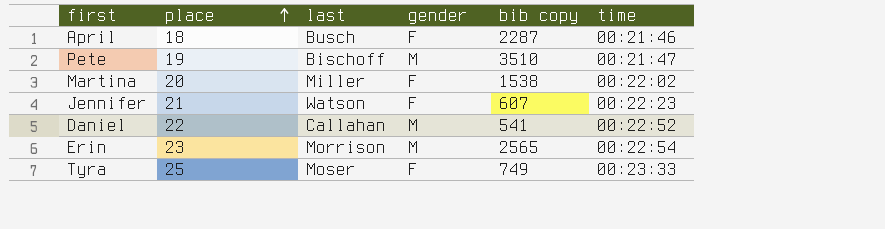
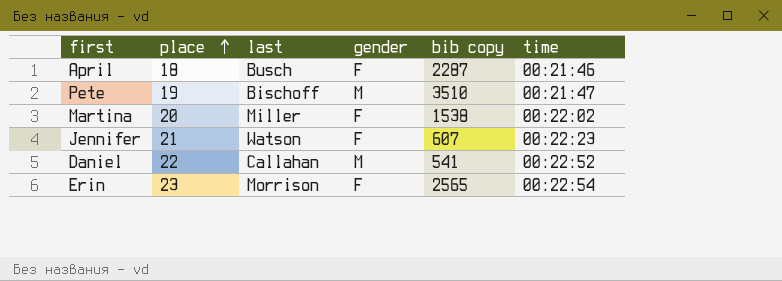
row Tyra: 25 | Moser | F | 749 | 00:23:33 -> none
Erin | gender: M -> F

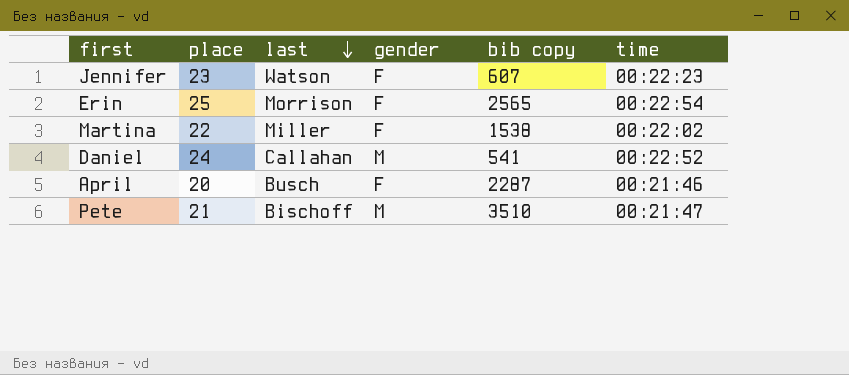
row order: place ascending -> last descending
Jennifer | place: 21 -> 23
Erin | place: 23 -> 25
Martina | place: 20 -> 22
Daniel | place: 22 -> 24
April | place: 18 -> 20
Pete | place: 19 -> 21

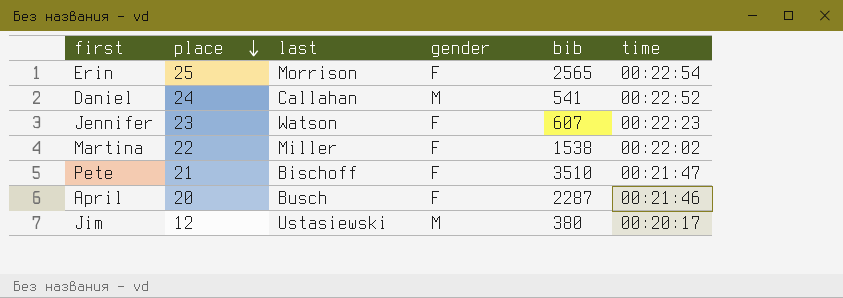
row order: last descending -> place descending
column name: bib copy -> bib
Pete | gender: M -> F
row Jim: none -> 12 | Ustasiewski | M | 380 | 00:20:17

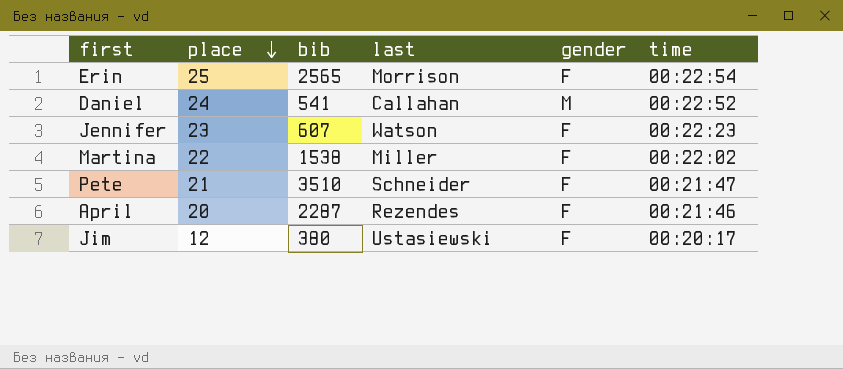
column bib | position: 5 -> 3
Pete | last: Bischoff -> Schneider
April | last: Busch -> Rezendes
Jim | gender: M -> F

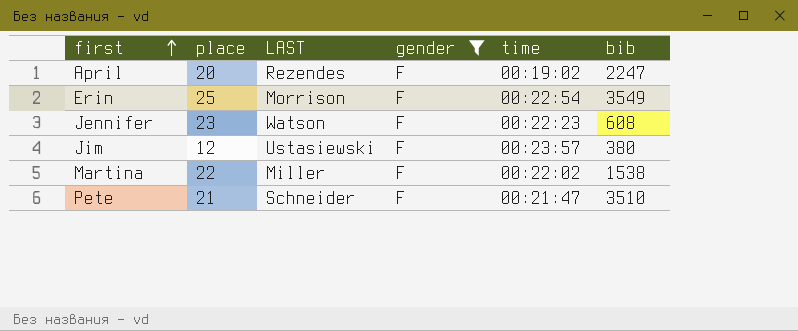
filter: none -> gender = F
row order: place descending -> first ascending
column name: last -> LAST
column bib | position: 3 -> 6
April | time: 00:21:46 -> 00:19:02
April | bib: 2287 -> 2247
Erin | bib: 2565 -> 3549
Jennifer | bib: 607 -> 608
Jim | time: 00:20:17 -> 00:23:57

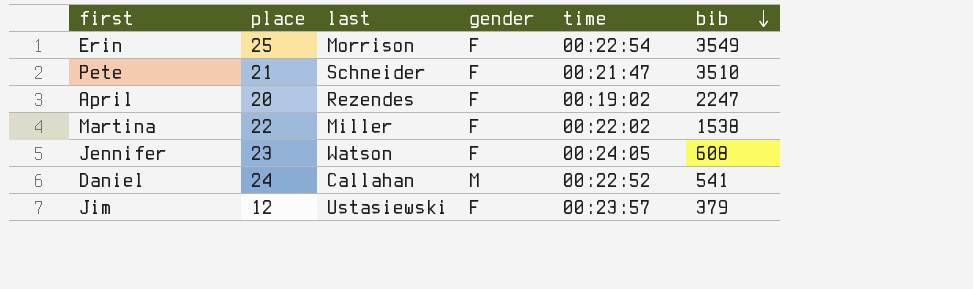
filter: gender = F -> none
row order: first ascending -> bib descending
column name: LAST -> last
Jennifer | time: 00:22:23 -> 00:24:05
Jim | bib: 380 -> 379

